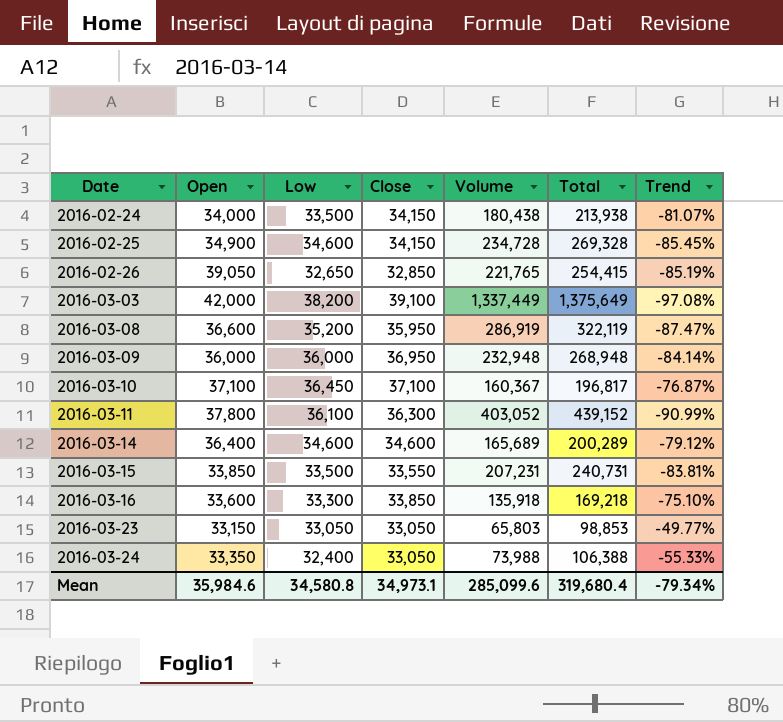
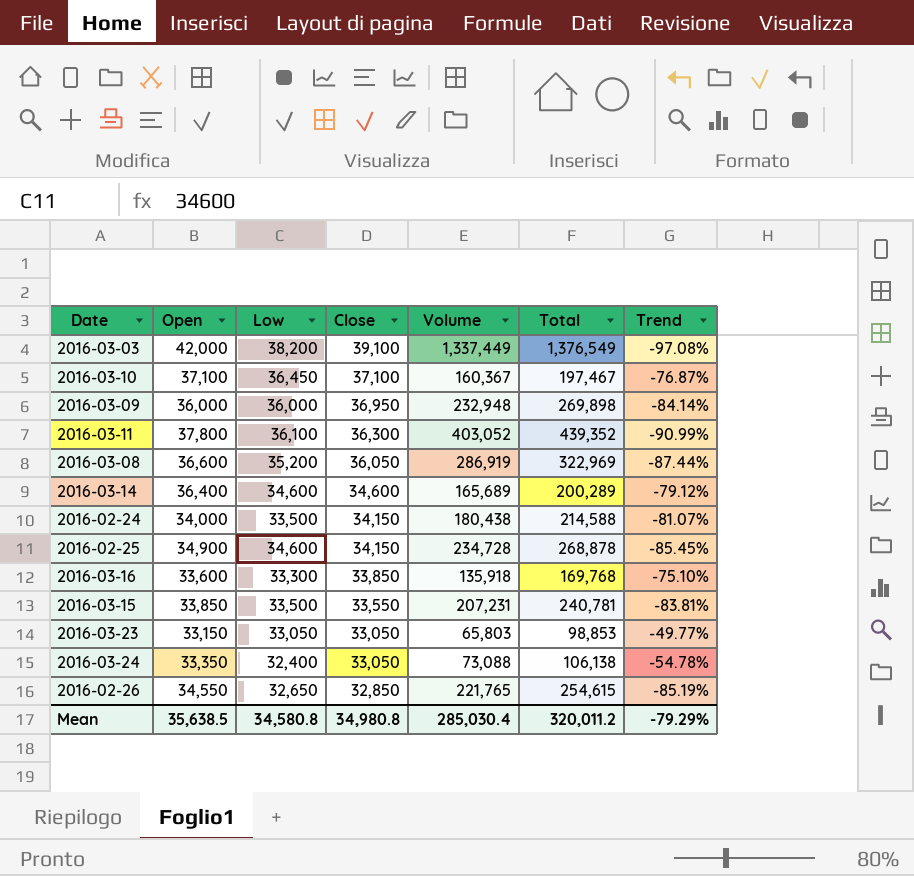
row order: Date ascending -> Close descending
column Total | formula: [Low] + [Volume] -> [Close] + [Volume]
2016-03-08 | Close: 35,950 -> 36,050
2016-03-08 | Trend: -87.47% -> -87.44%
2016-03-24 | Volume: 73,988 -> 73,088
2016-03-24 | Trend: -55.33% -> -54.78%
2016-02-26 | Open: 39,050 -> 34,550
Mean | Open: 35,984.6 -> 35,638.5
Mean | Close: 34,973.1 -> 34,980.8
Mean | Volume: 285,099.6 -> 285,030.4
Mean | Total: 319,680.4 -> 320,011.2
Mean | Trend: -79.34% -> -79.29%

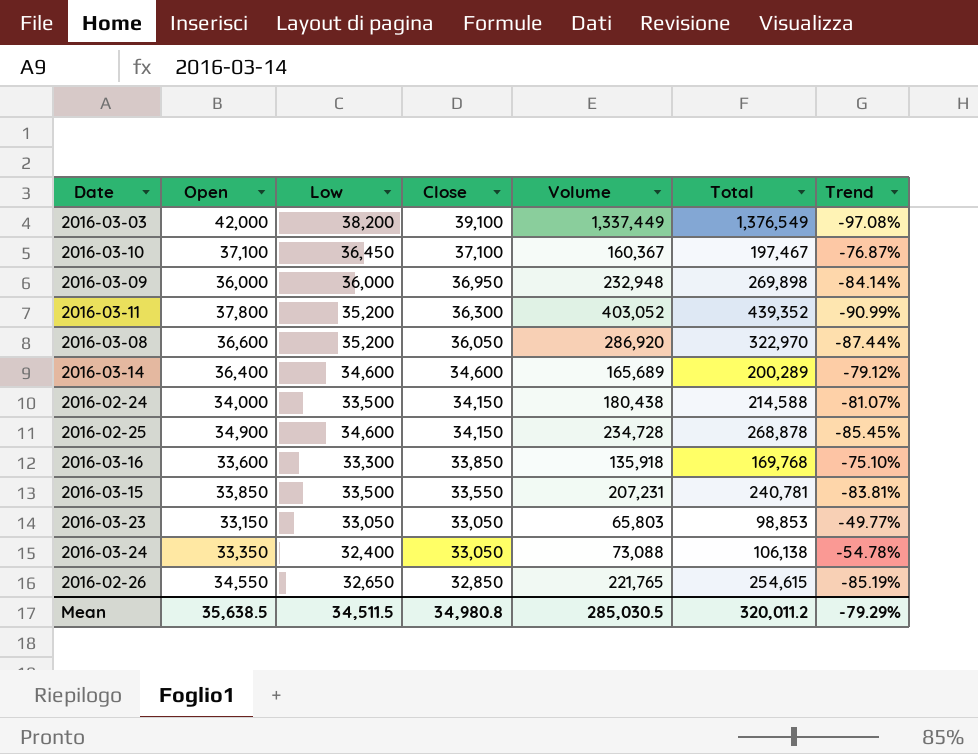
2016-03-11 | Low: 36,100 -> 35,200
2016-03-08 | Volume: 286,919 -> 286,920
2016-03-08 | Total: 322,969 -> 322,970
Mean | Low: 34,580.8 -> 34,511.5
Mean | Volume: 285,030.4 -> 285,030.5

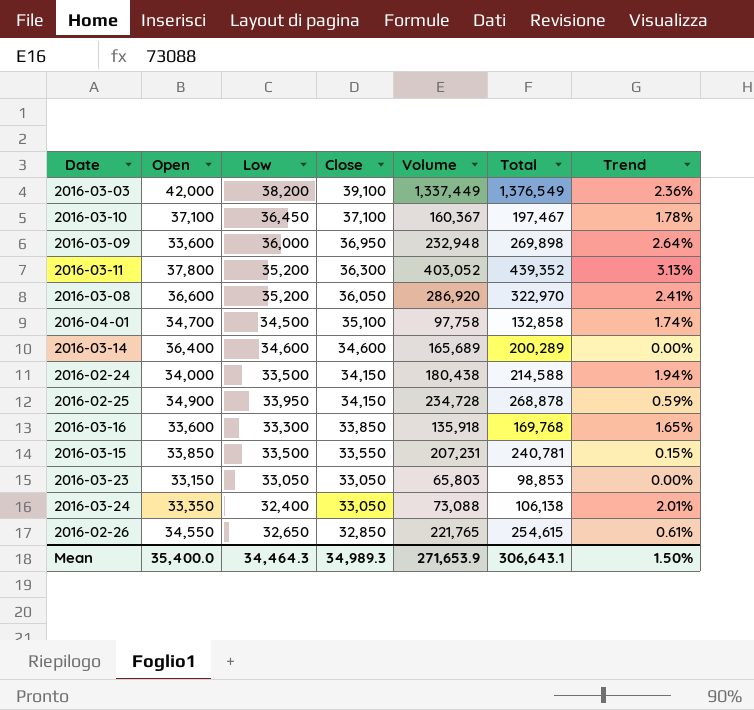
column Trend | formula: ([Close] - [Volume]) / [Volume] -> ([Close] - [Low]) / [Low]
2016-03-09 | Open: 36,000 -> 33,600
row 2016-04-01: none -> 34,700 | 34,500 | 35,100 | 97,758 | 132,858 | 1.74%
2016-02-25 | Low: 34,600 -> 33,950
Mean | Open: 35,638.5 -> 35,400.0
Mean | Low: 34,511.5 -> 34,464.3
Mean | Close: 34,980.8 -> 34,989.3
Mean | Volume: 285,030.5 -> 271,653.9
Mean | Total: 320,011.2 -> 306,643.1
Mean | Trend: -79.29% -> 1.50%

